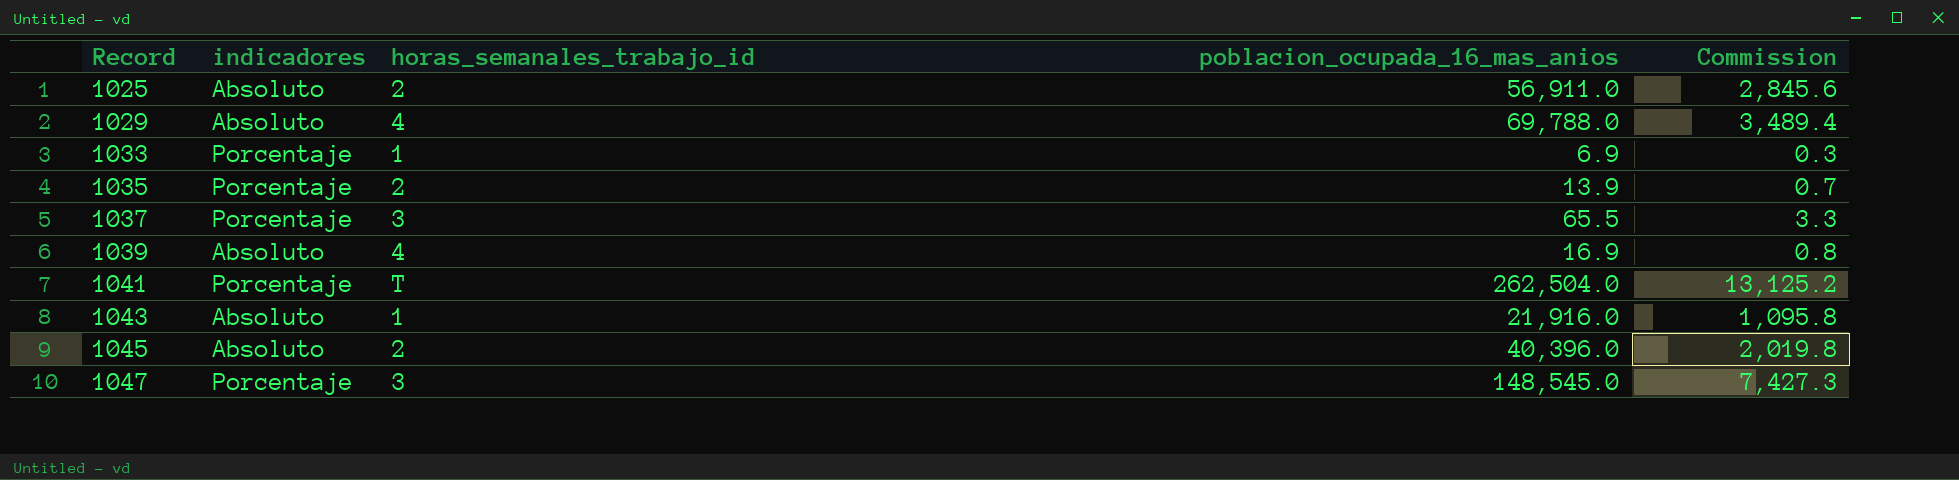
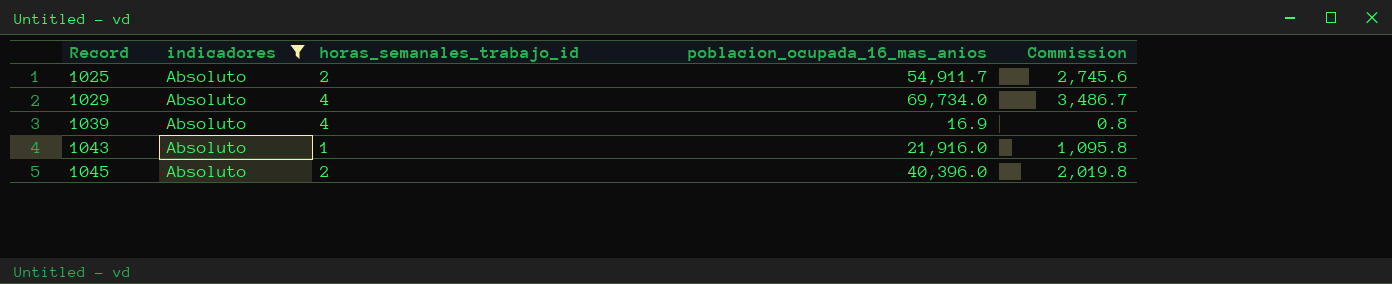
filter: none -> indicadores = Absoluto
1025 | poblacion_ocupada_16_mas_anios: 56,911.0 -> 54,911.7
1025 | Commission: 2,845.6 -> 2,745.6
1029 | poblacion_ocupada_16_mas_anios: 69,788.0 -> 69,734.0
1029 | Commission: 3,489.4 -> 3,486.7

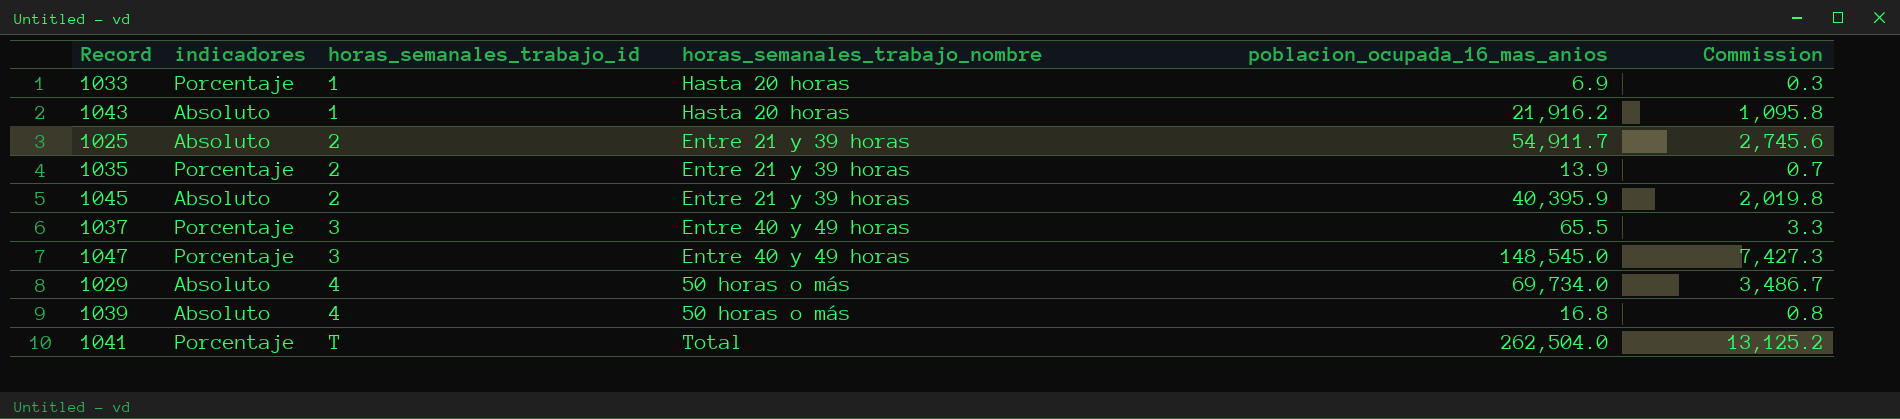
filter: indicadores = Absoluto -> none
row order: Record ascending -> horas_semanales_trabajo_id ascending
column horas_semanales_trabajo_nombre | position: none -> 4
1043 | poblacion_ocupada_16_mas_anios: 21,916.0 -> 21,916.2
1045 | poblacion_ocupada_16_mas_anios: 40,396.0 -> 40,395.9
1039 | poblacion_ocupada_16_mas_anios: 16.9 -> 16.8

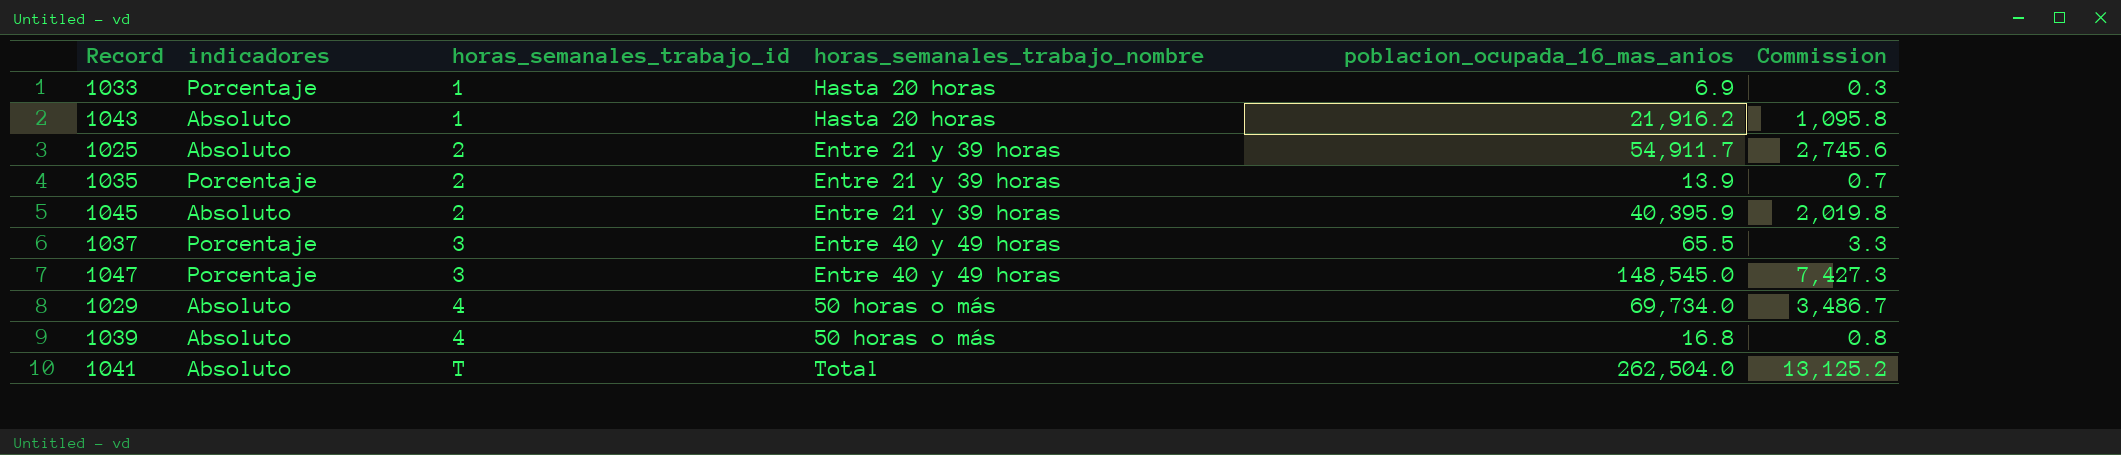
1041 | indicadores: Porcentaje -> Absoluto

